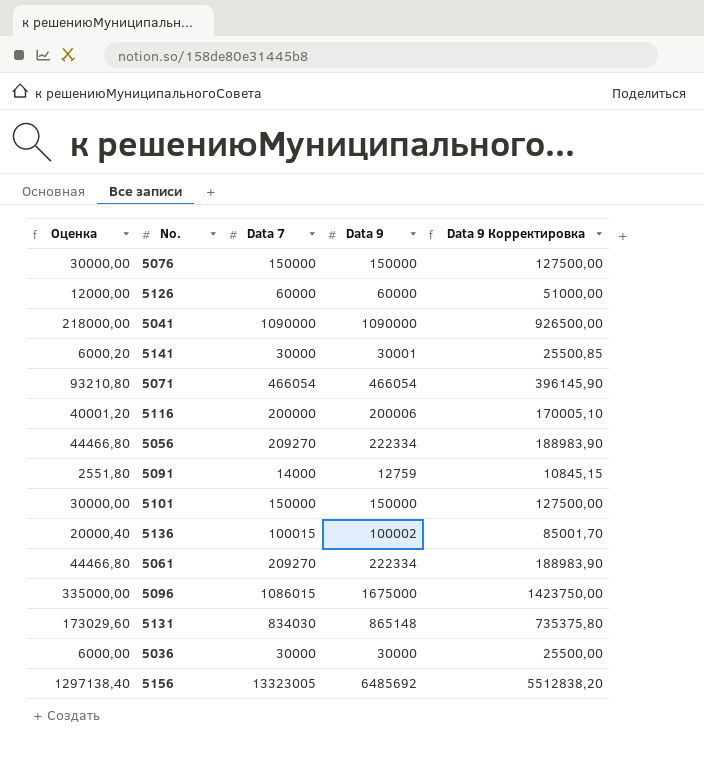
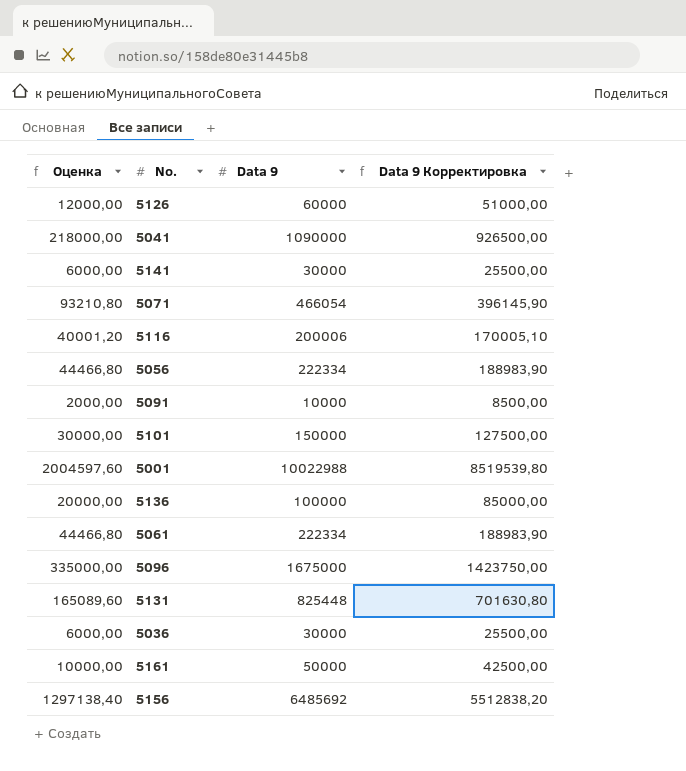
column Data 7 | position: 3 -> none
row 5076: 30000,00 | 150000 | 150000 | 127500,00 -> none
5141 | Оценка: 6000,20 -> 6000,00
5141 | Data 9: 30001 -> 30000
5141 | Data 9 Корректировка: 25500,85 -> 25500,00
5091 | Оценка: 2551,80 -> 2000,00
5091 | Data 9: 12759 -> 10000
5091 | Data 9 Корректировка: 10845,15 -> 8500,00
row 5001: none -> 2004597,60 | 10022988 | 8519539,80
5136 | Оценка: 20000,40 -> 20000,00
5136 | Data 9: 100002 -> 100000
5136 | Data 9 Корректировка: 85001,70 -> 85000,00
5131 | Оценка: 173029,60 -> 165089,60
5131 | Data 9: 865148 -> 825448
5131 | Data 9 Корректировка: 735375,80 -> 701630,80
row 5161: none -> 10000,00 | 50000 | 42500,00

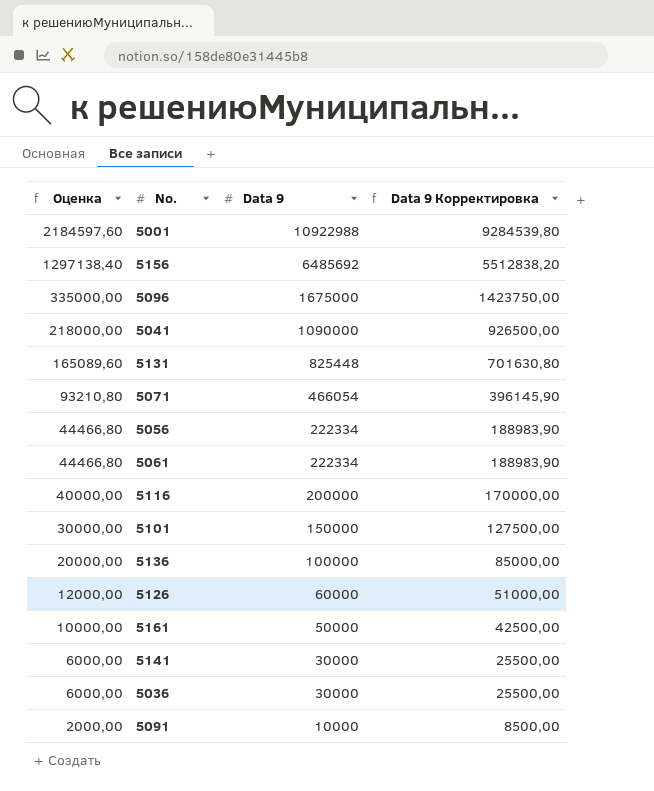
row order: none -> Оценка descending
5001 | Оценка: 2004597,60 -> 2184597,60
5001 | Data 9: 10022988 -> 10922988
5001 | Data 9 Корректировка: 8519539,80 -> 9284539,80
5116 | Оценка: 40001,20 -> 40000,00
5116 | Data 9: 200006 -> 200000
5116 | Data 9 Корректировка: 170005,10 -> 170000,00

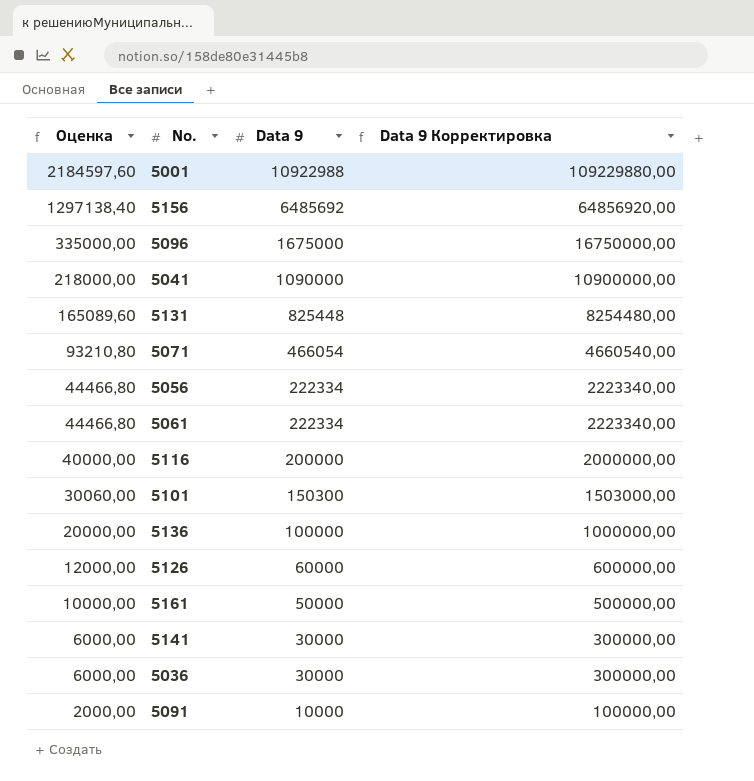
column Data 9 Корректировка | formula: [Data 9] * 0,85 -> [Data 9] * 10
5101 | Оценка: 30000,00 -> 30060,00
5101 | Data 9: 150000 -> 150300

